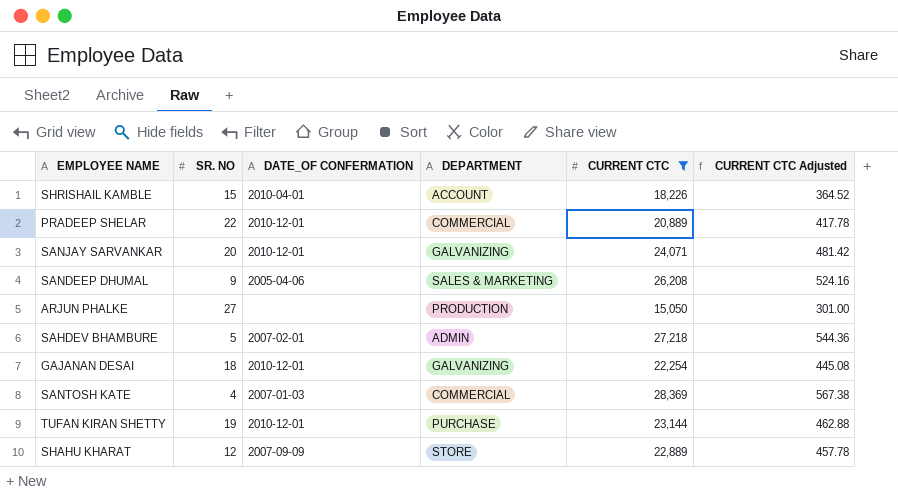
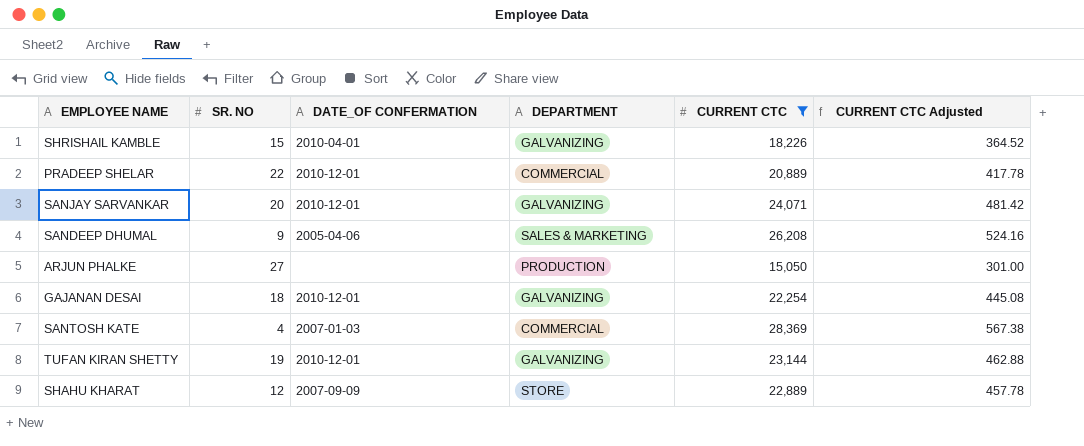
row SAHDEV BHAMBURE: 5 | 2007-02-01 | ADMIN | 27,218 | 544.36 -> none
SHRISHAIL KAMBLE | DEPARTMENT: ACCOUNT -> GALVANIZING
TUFAN KIRAN SHETTY | DEPARTMENT: PURCHASE -> GALVANIZING

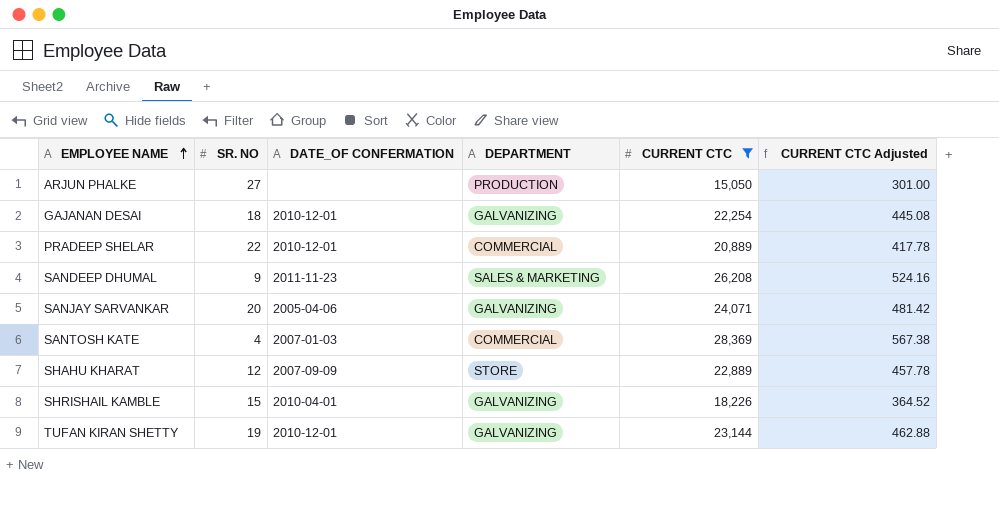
row order: none -> EMPLOYEE NAME ascending
SANDEEP DHUMAL | DATE_OF CONFERMATION: 2005-04-06 -> 2011-11-23
SANJAY SARVANKAR | DATE_OF CONFERMATION: 2010-12-01 -> 2005-04-06

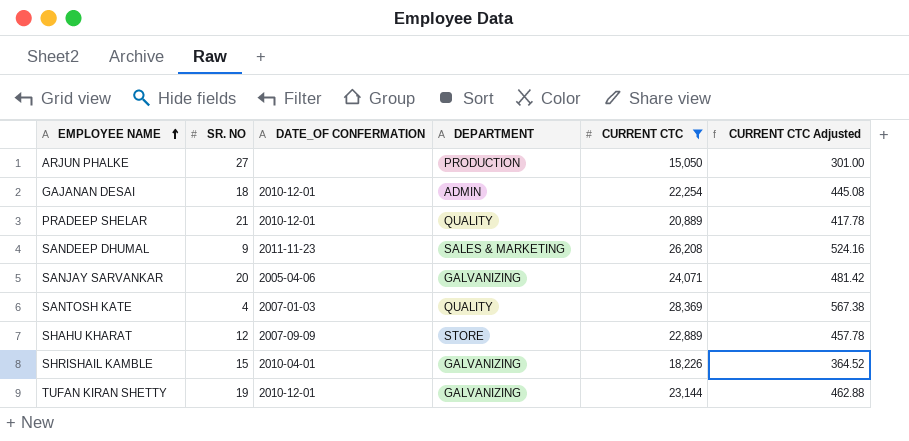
GAJANAN DESAI | DEPARTMENT: GALVANIZING -> ADMIN
PRADEEP SHELAR | SR. NO: 22 -> 21
PRADEEP SHELAR | DEPARTMENT: COMMERCIAL -> QUALITY
SANTOSH KATE | DEPARTMENT: COMMERCIAL -> QUALITY

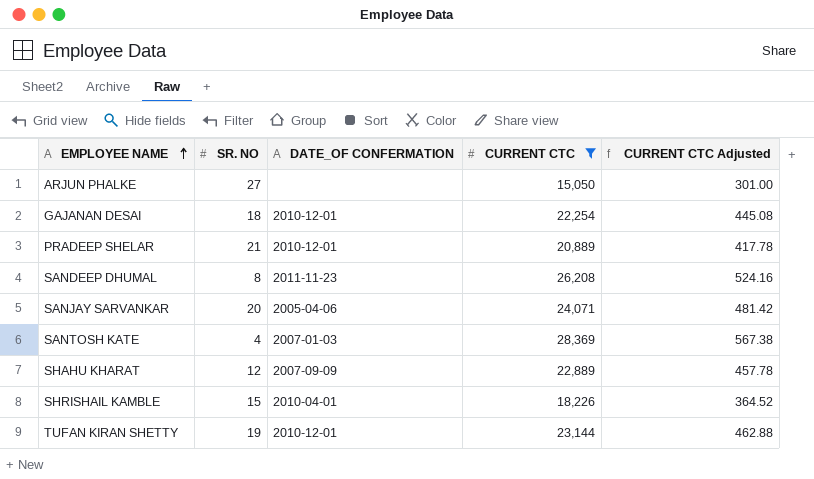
column DEPARTMENT | position: 4 -> none
SANDEEP DHUMAL | SR. NO: 9 -> 8

